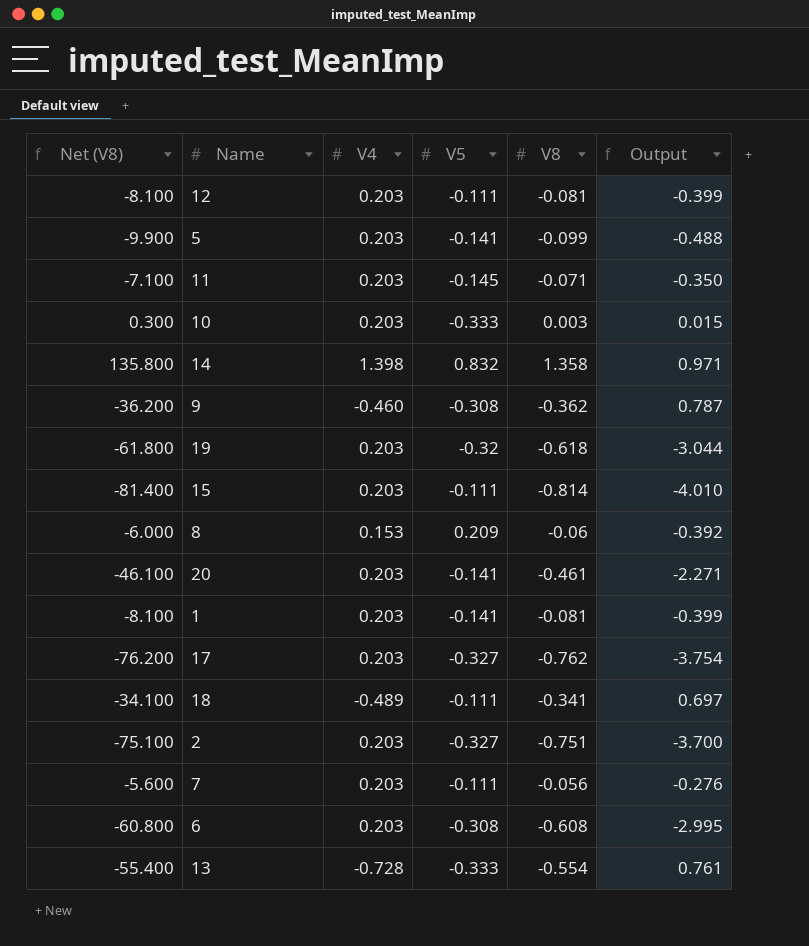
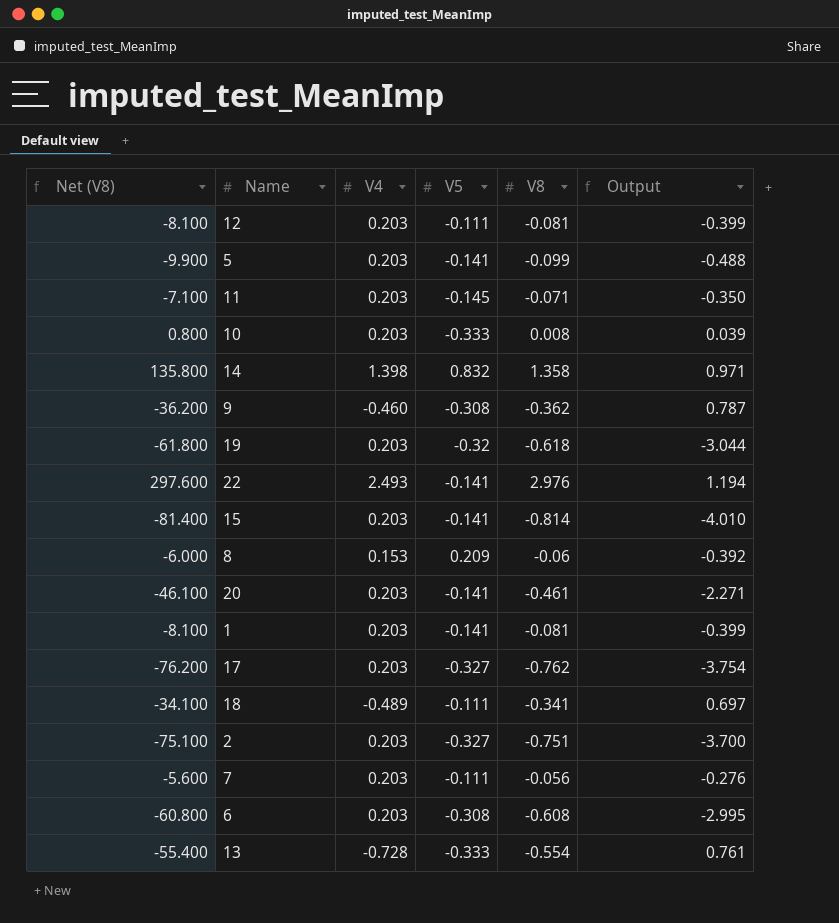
10 | Net (V8): 0.300 -> 0.800
10 | V8: 0.003 -> 0.008
10 | Output: 0.015 -> 0.039
row 22: none -> 297.600 | 2.493 | -0.141 | 2.976 | 1.194
15 | V5: -0.111 -> -0.141

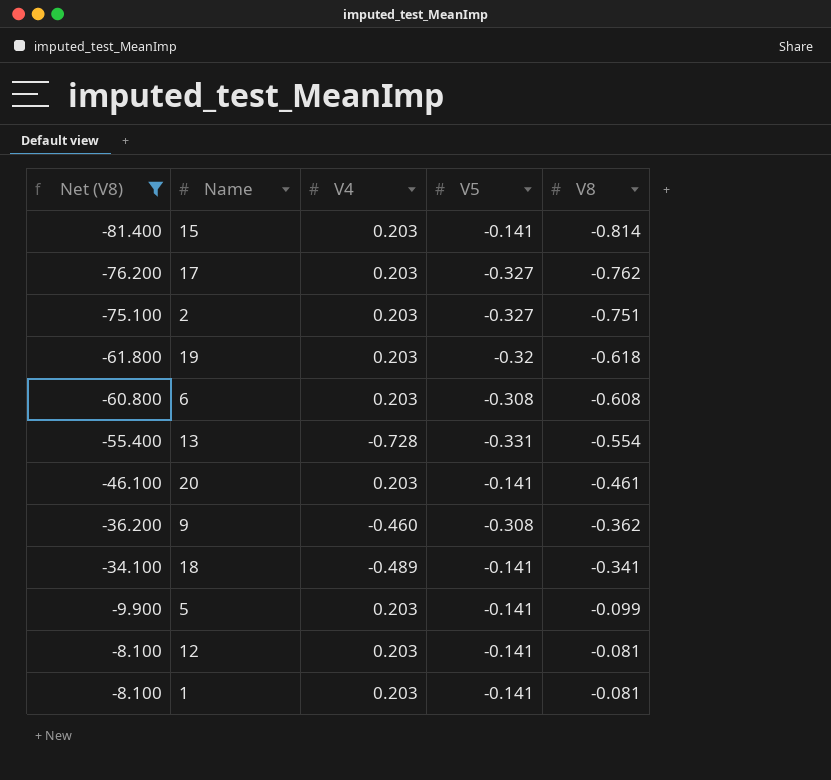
filter: none -> Net (V8) <= -8.100
row order: none -> Net (V8) ascending
column Output | formula: [V8] / [V4] -> none
13 | V5: -0.333 -> -0.331
18 | V5: -0.111 -> -0.141
12 | V5: -0.111 -> -0.141

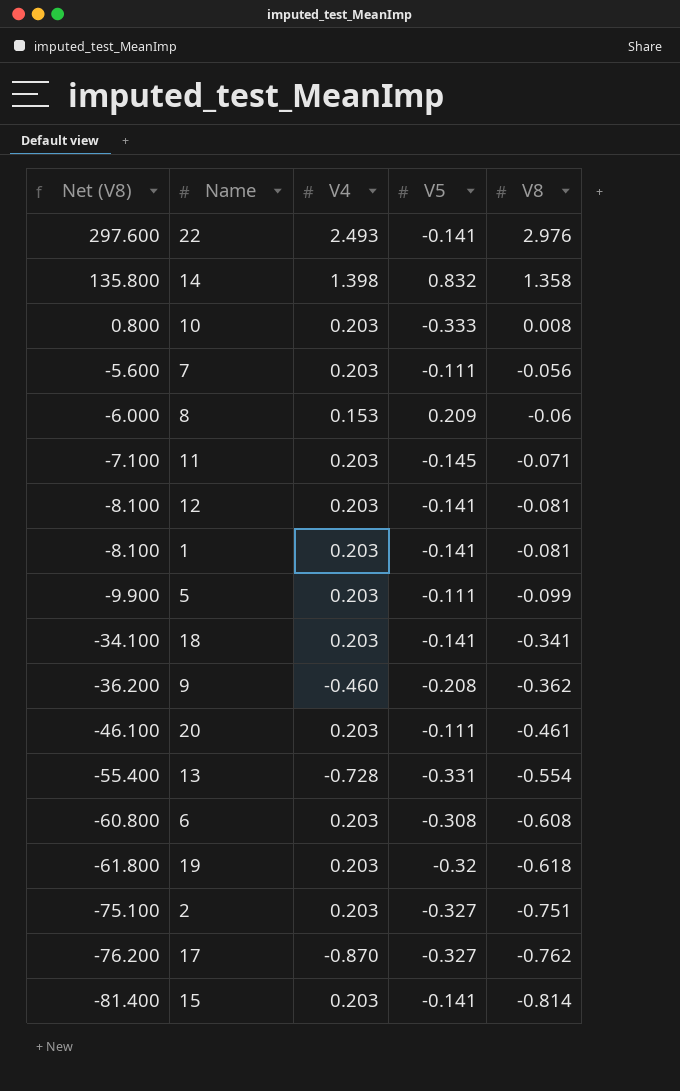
filter: Net (V8) <= -8.100 -> none
row order: Net (V8) ascending -> Net (V8) descending
5 | V5: -0.141 -> -0.111
18 | V4: -0.489 -> 0.203
9 | V5: -0.308 -> -0.208
20 | V5: -0.141 -> -0.111
17 | V4: 0.203 -> -0.870

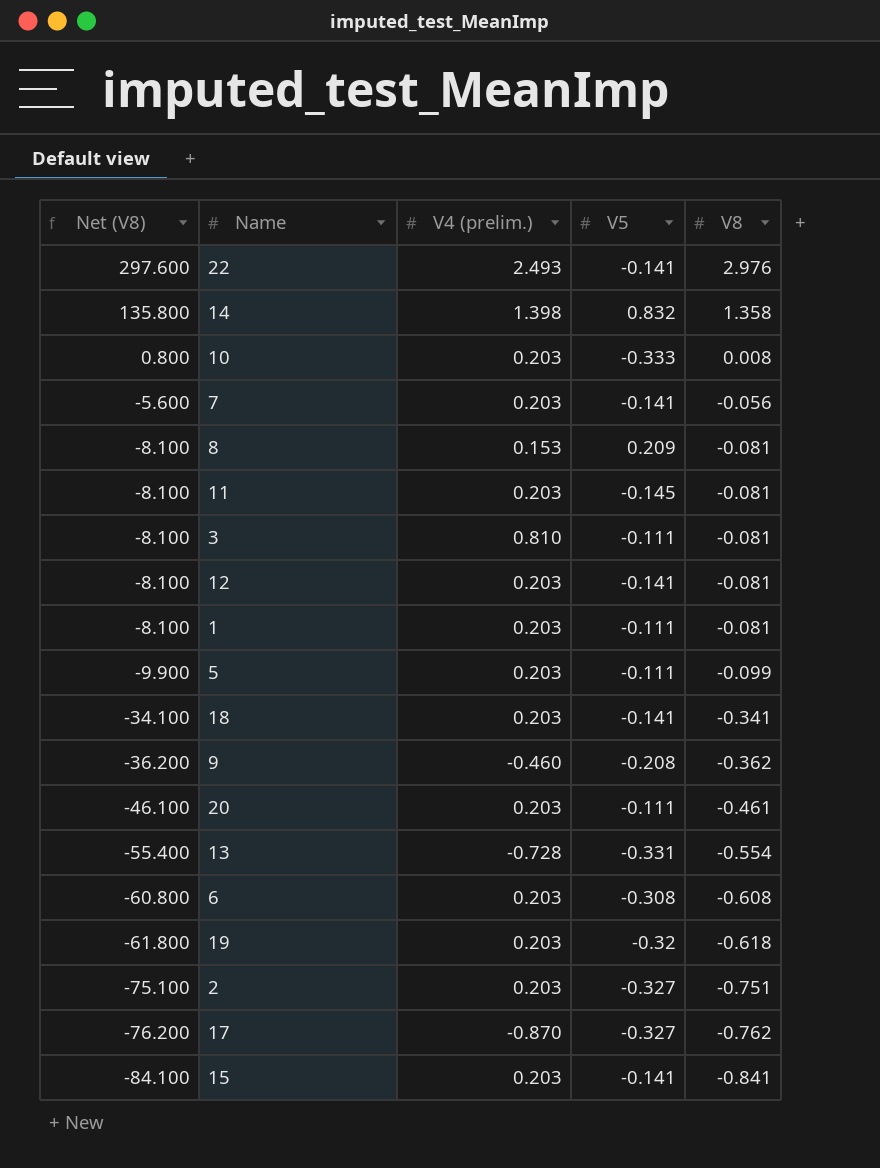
column name: V4 -> V4 (prelim.)
7 | V5: -0.111 -> -0.141
8 | Net (V8): -6.000 -> -8.100
8 | V8: -0.06 -> -0.081
11 | Net (V8): -7.100 -> -8.100
11 | V8: -0.071 -> -0.081
row 3: none -> -8.100 | 0.810 | -0.111 | -0.081
1 | V5: -0.141 -> -0.111
15 | Net (V8): -81.400 -> -84.100
15 | V8: -0.814 -> -0.841

